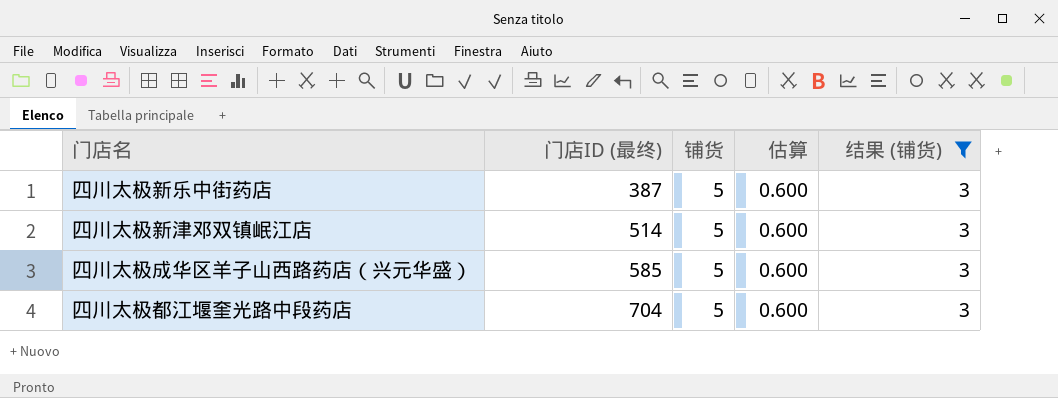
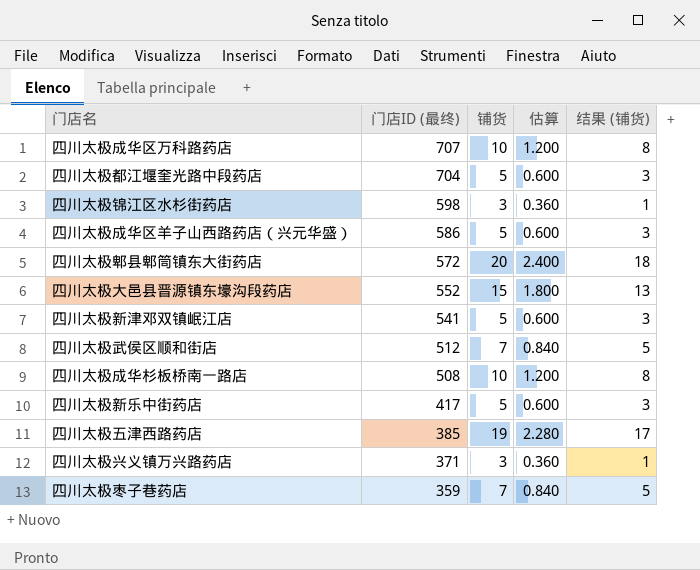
filter: 结果 (铺货) = 3 -> none
row order: 门店ID (最终) ascending -> 门店ID (最终) descending
四川太极成华区羊子山西路药店（兴元华盛） | 门店ID (最终): 585 -> 586
四川太极新津邓双镇岷江店 | 门店ID (最终): 514 -> 541
四川太极新乐中街药店 | 门店ID (最终): 387 -> 417

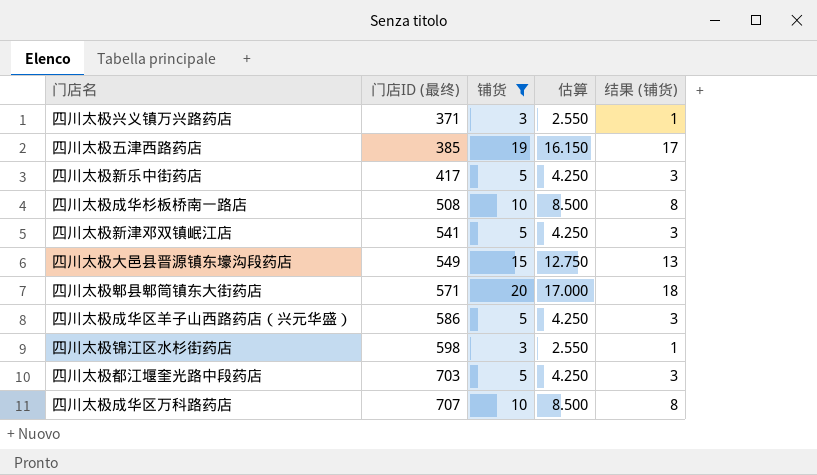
filter: none -> 铺货 != 7
row order: 门店ID (最终) descending -> 门店ID (最终) ascending
column 估算 | formula: [铺货] * 0.12 -> [铺货] * 0.85
四川太极大邑县晋源镇东壕沟段药店 | 门店ID (最终): 552 -> 549
四川太极郫县郫筒镇东大街药店 | 门店ID (最终): 572 -> 571
四川太极都江堰奎光路中段药店 | 门店ID (最终): 704 -> 703

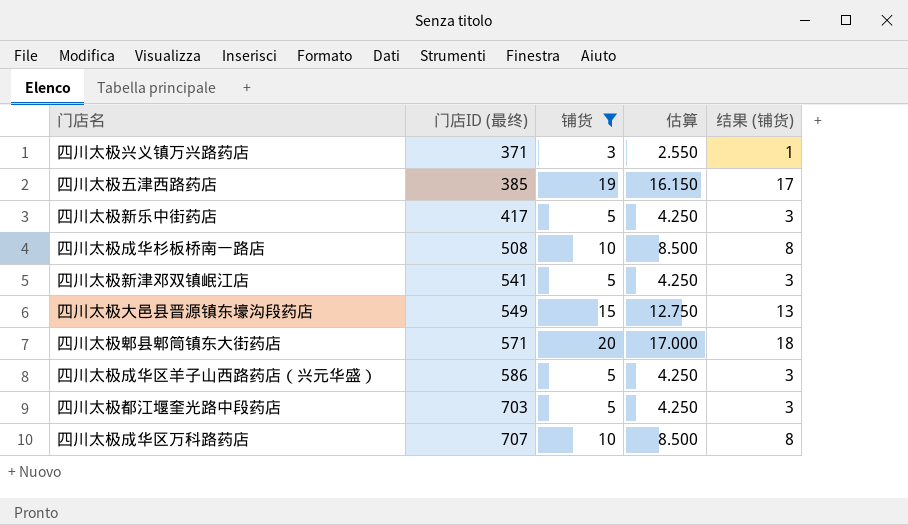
row 四川太极锦江区水杉街药店: 598 | 3 | 2.550 | 1 -> none

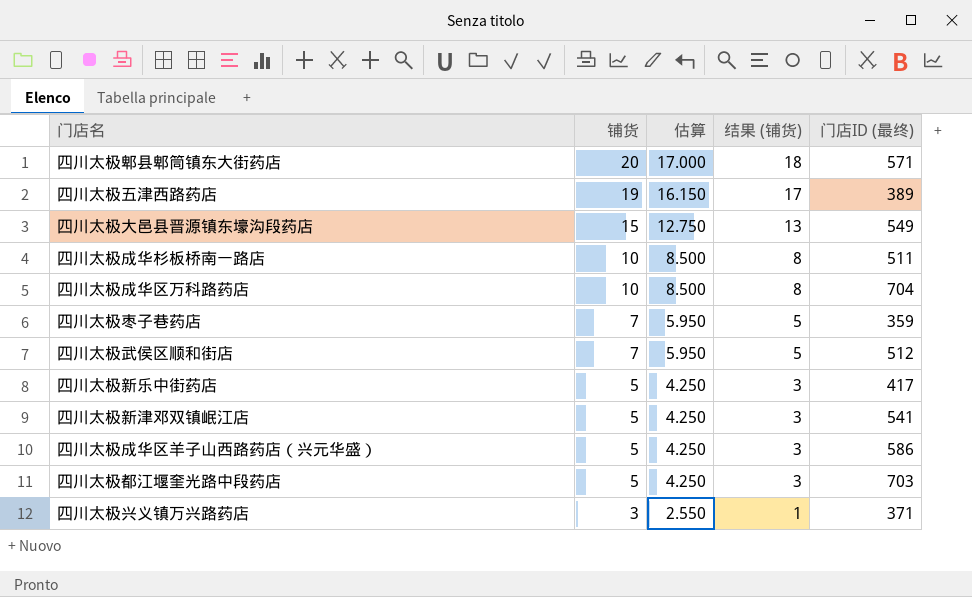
filter: 铺货 != 7 -> none
row order: 门店ID (最终) ascending -> 铺货 descending
column 门店ID (最终) | position: 2 -> 5
四川太极五津西路药店 | 门店ID (最终): 385 -> 389
四川太极成华杉板桥南一路店 | 门店ID (最终): 508 -> 511
四川太极成华区万科路药店 | 门店ID (最终): 707 -> 704

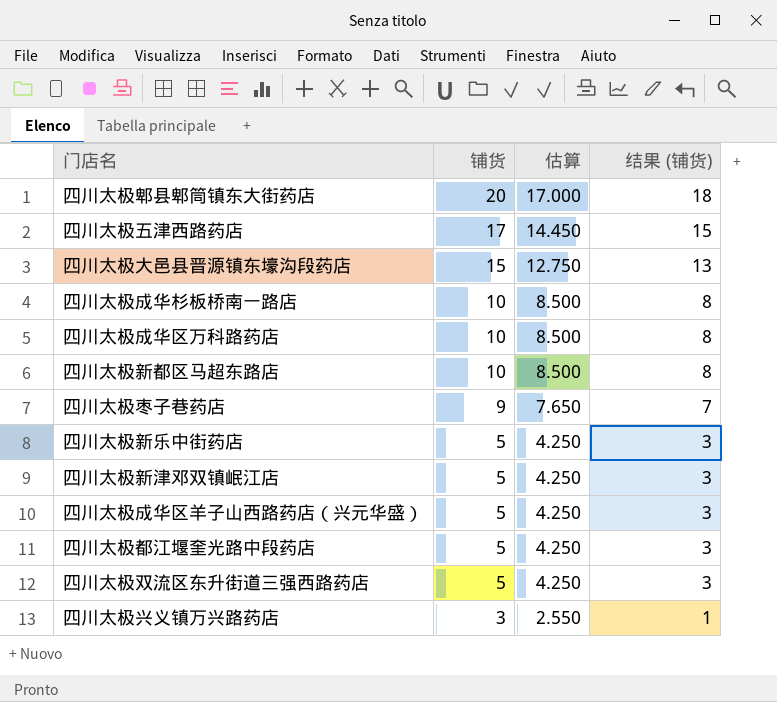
column 门店ID (最终) | position: 5 -> none
row 四川太极武侯区顺和街店: 7 | 5.950 | 5 | 512 -> none
四川太极五津西路药店 | 铺货: 19 -> 17
四川太极五津西路药店 | 估算: 16.150 -> 14.450
四川太极五津西路药店 | 结果 (铺货): 17 -> 15
row 四川太极新都区马超东路店: none -> 10 | 8.500 | 8
四川太极枣子巷药店 | 铺货: 7 -> 9
四川太极枣子巷药店 | 估算: 5.950 -> 7.650
四川太极枣子巷药店 | 结果 (铺货): 5 -> 7
row 四川太极双流区东升街道三强西路药店: none -> 5 | 4.250 | 3

